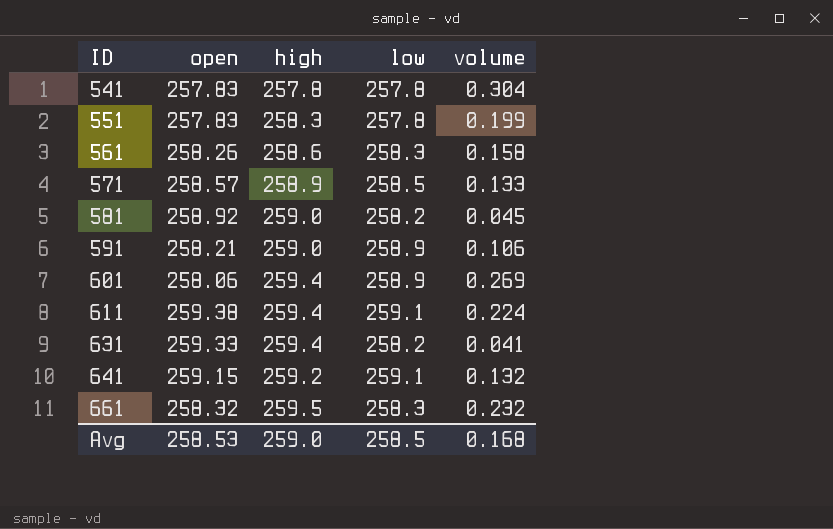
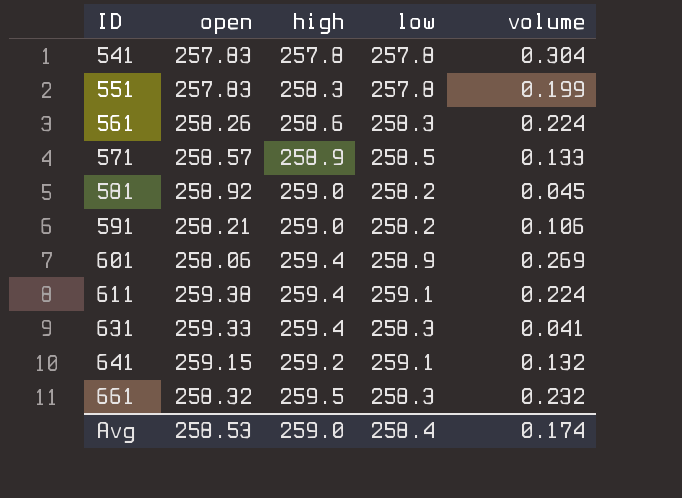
561 | volume: 0.158 -> 0.224
591 | low: 258.9 -> 258.2
631 | low: 258.2 -> 258.3
Avg | low: 258.5 -> 258.4
Avg | volume: 0.168 -> 0.174

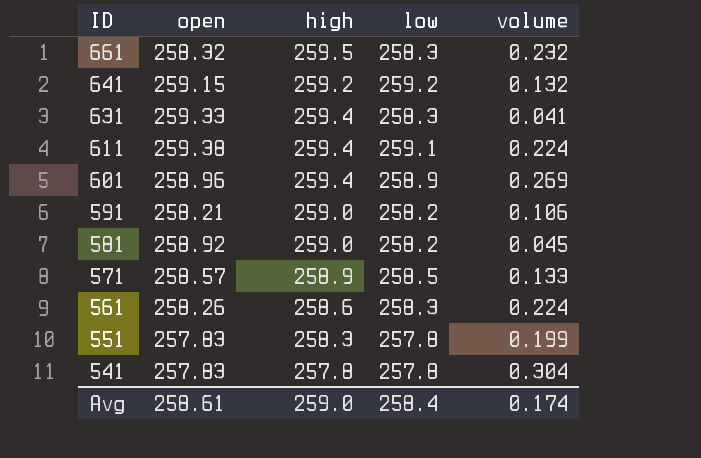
row order: ID ascending -> ID descending
641 | low: 259.1 -> 259.2
601 | open: 258.06 -> 258.96
Avg | open: 258.53 -> 258.61

